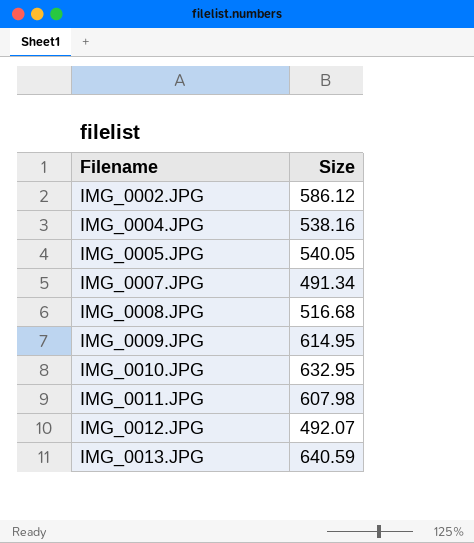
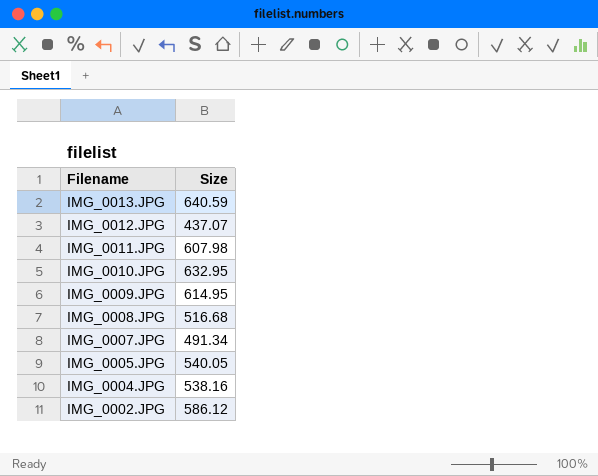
row order: Filename ascending -> Filename descending
IMG_0012.JPG | Size: 492.07 -> 437.07

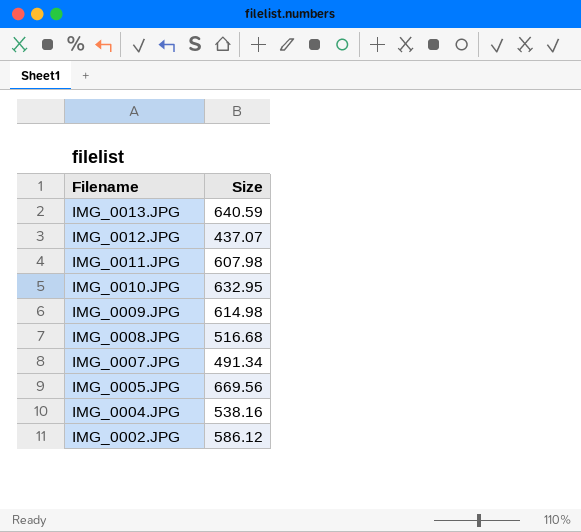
IMG_0009.JPG | Size: 614.95 -> 614.98
IMG_0005.JPG | Size: 540.05 -> 669.56

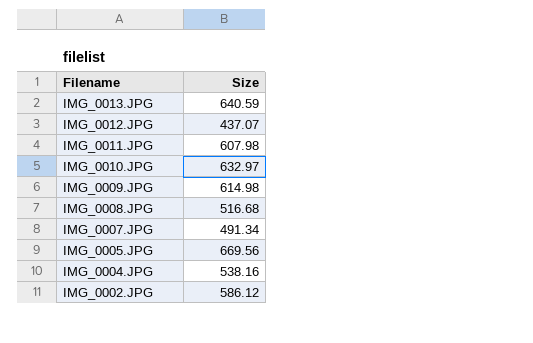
IMG_0010.JPG | Size: 632.95 -> 632.97

